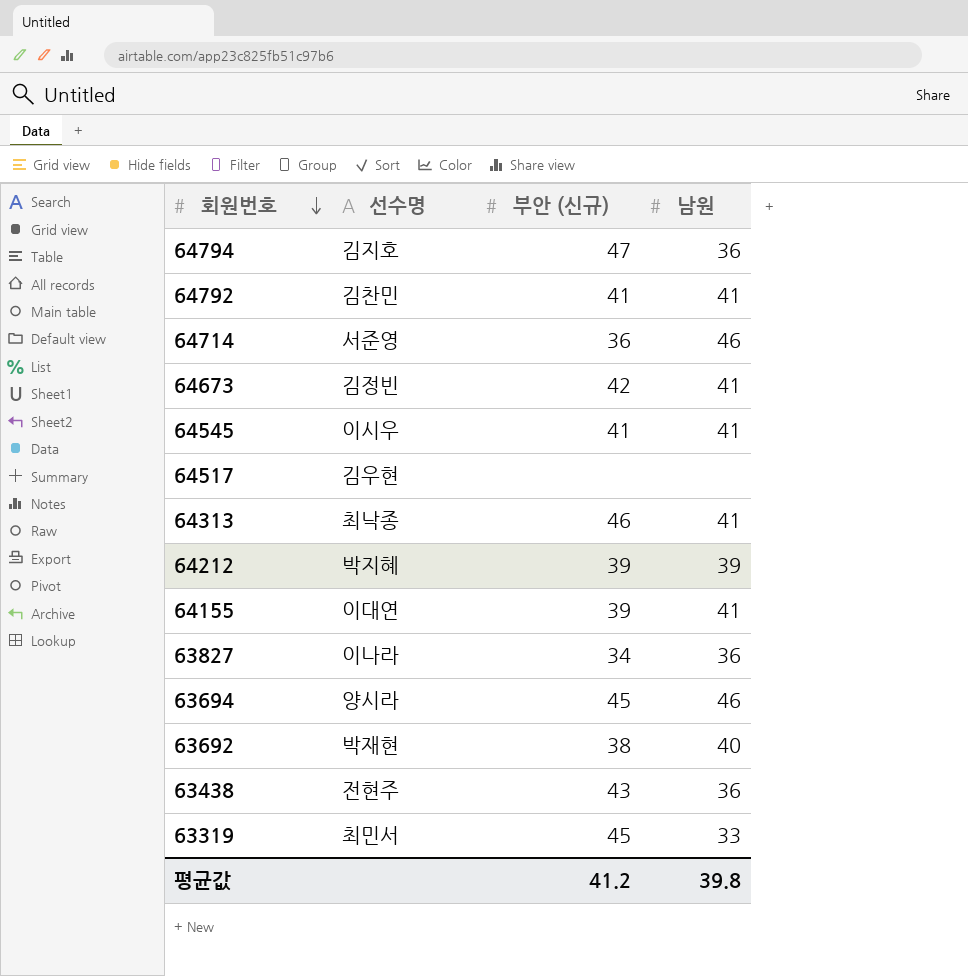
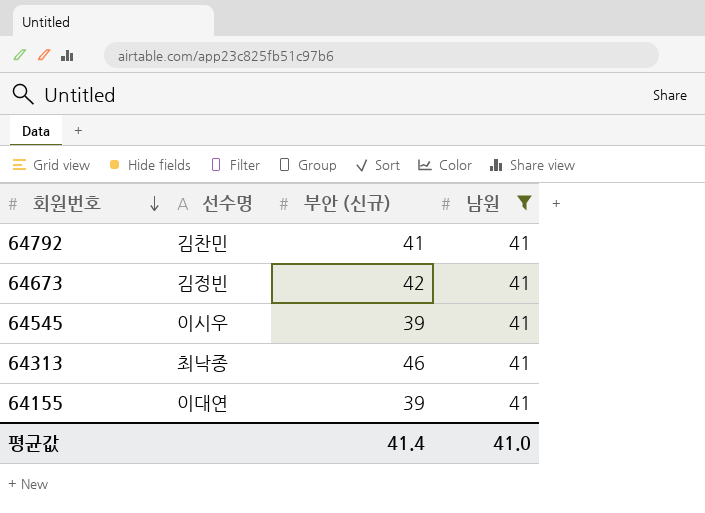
filter: none -> 남원 = 41
64545 | 부안 (신규): 41 -> 39
평균값 | 부안 (신규): 41.2 -> 41.4
평균값 | 남원: 39.8 -> 41.0

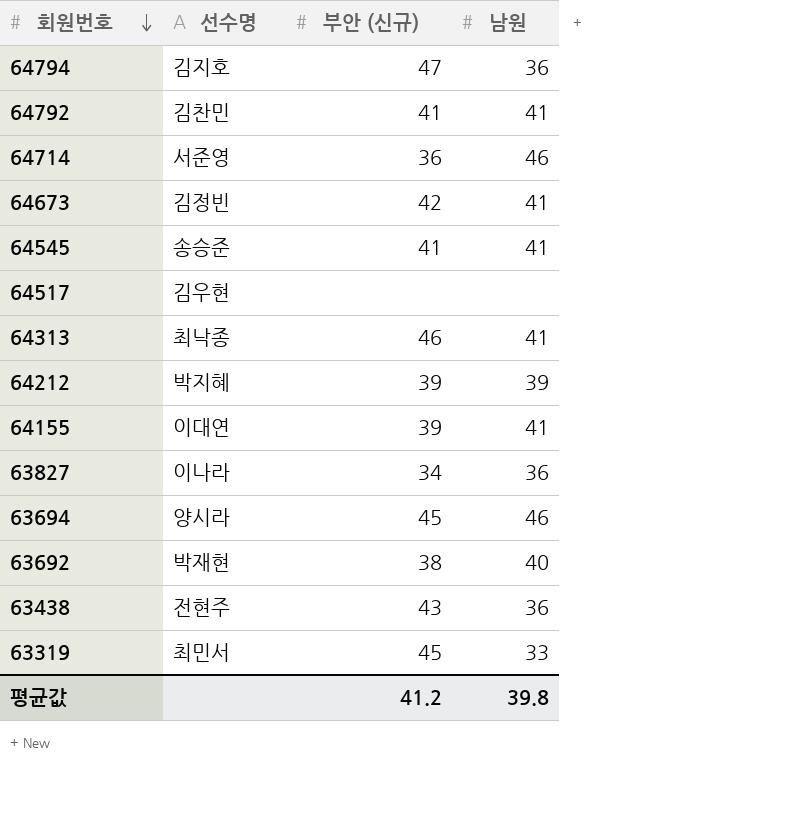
filter: 남원 = 41 -> none
64545 | 선수명: 이시우 -> 송승준
64545 | 부안 (신규): 39 -> 41
평균값 | 부안 (신규): 41.4 -> 41.2
평균값 | 남원: 41.0 -> 39.8

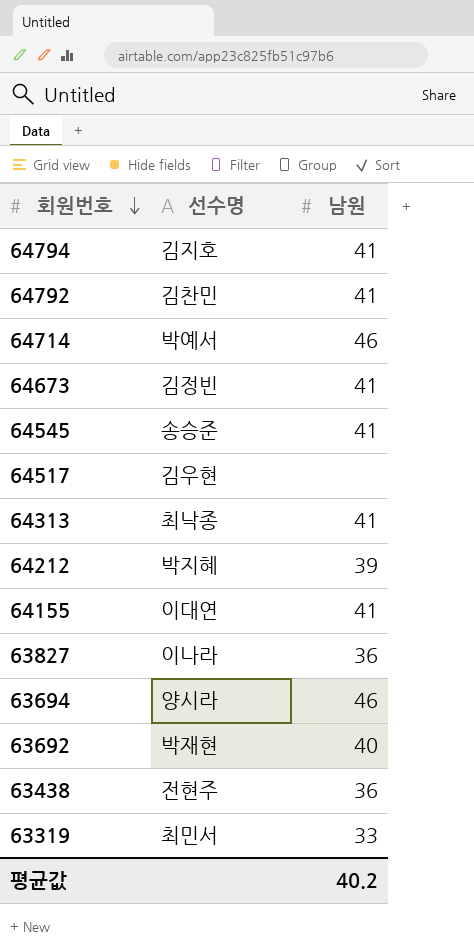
column 부안 (신규) | position: 3 -> none
64794 | 남원: 36 -> 41
64714 | 선수명: 서준영 -> 박예서
평균값 | 남원: 39.8 -> 40.2

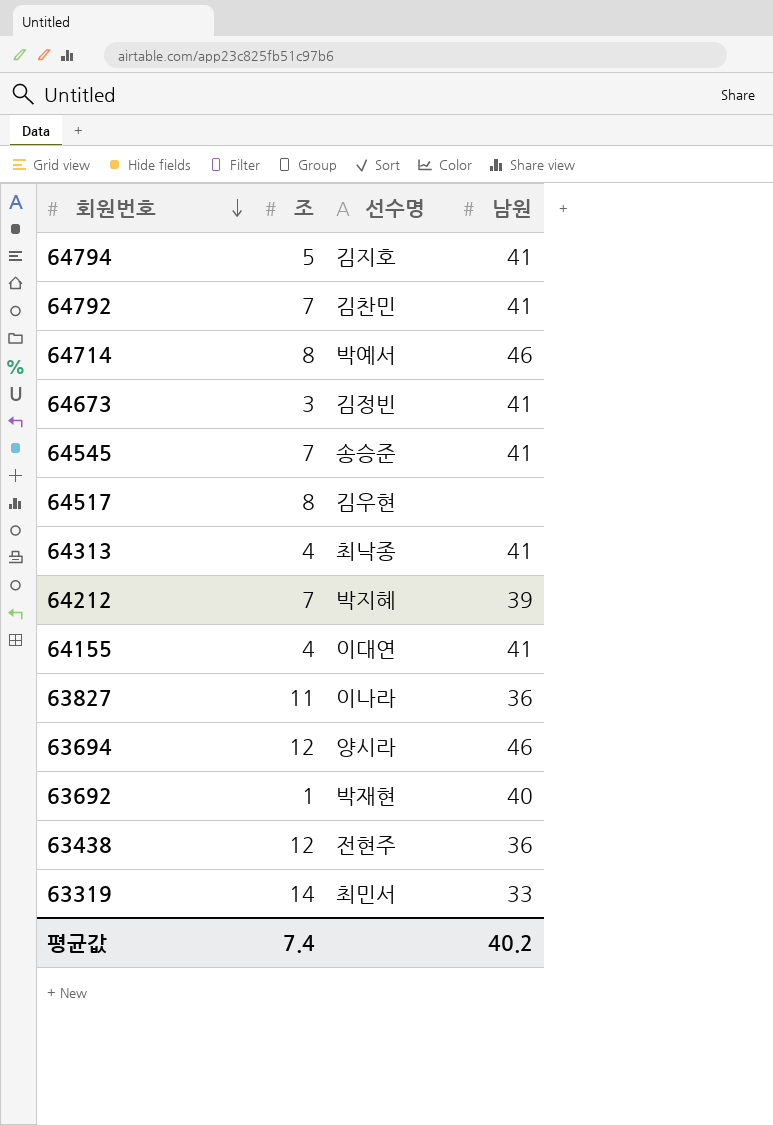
column 조 | position: none -> 2

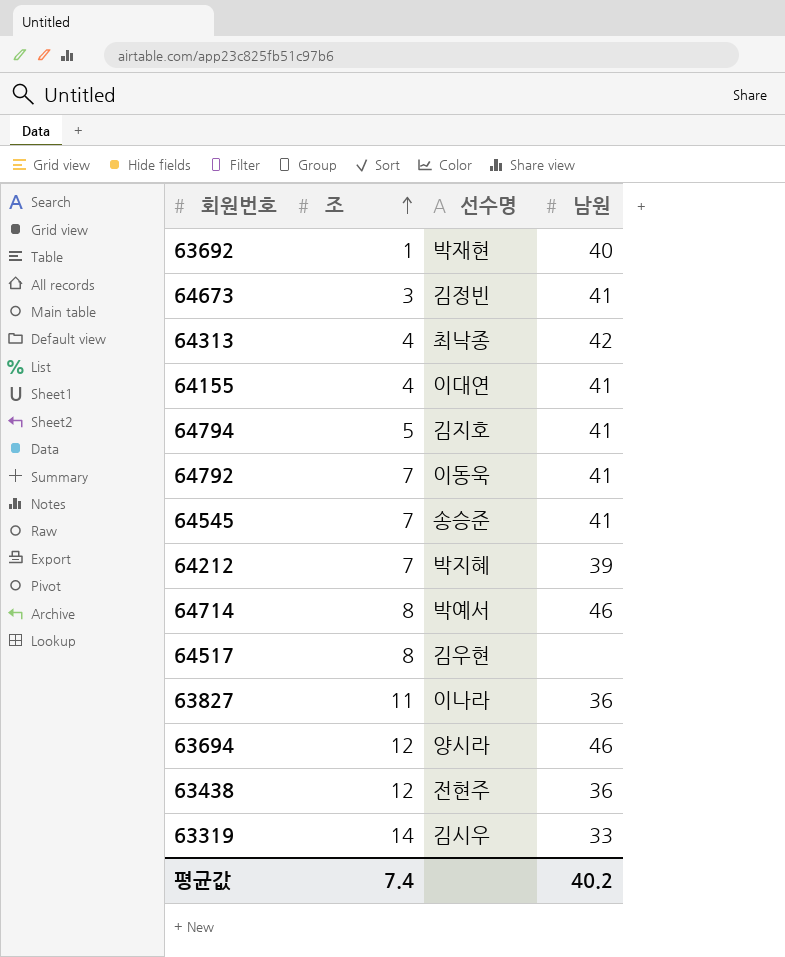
row order: 회원번호 descending -> 조 ascending
64313 | 남원: 41 -> 42
64792 | 선수명: 김찬민 -> 이동욱
63319 | 선수명: 최민서 -> 김시우

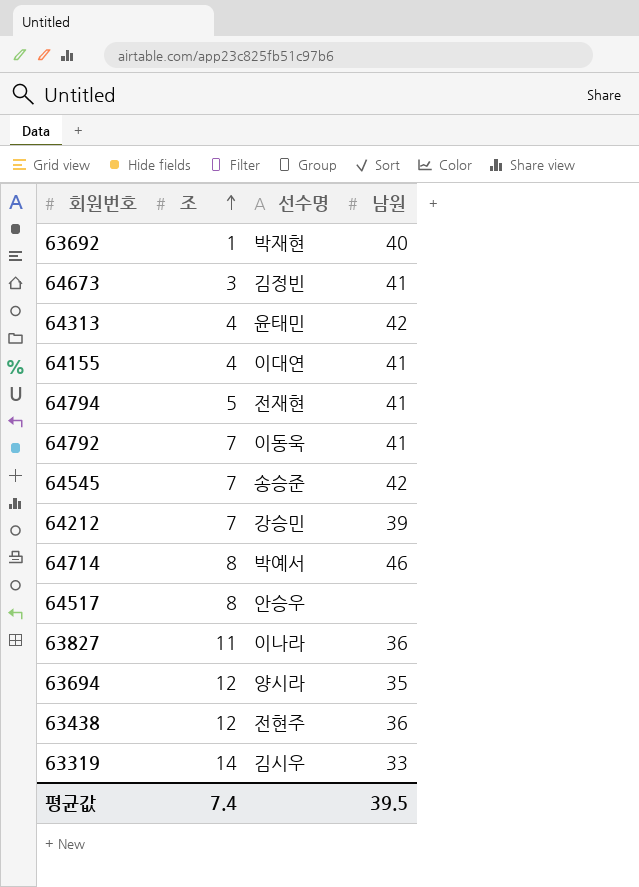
64313 | 선수명: 최낙종 -> 윤태민
64794 | 선수명: 김지호 -> 전재현
64545 | 남원: 41 -> 42
64212 | 선수명: 박지혜 -> 강승민
64517 | 선수명: 김우현 -> 안승우
63694 | 남원: 46 -> 35
평균값 | 남원: 40.2 -> 39.5

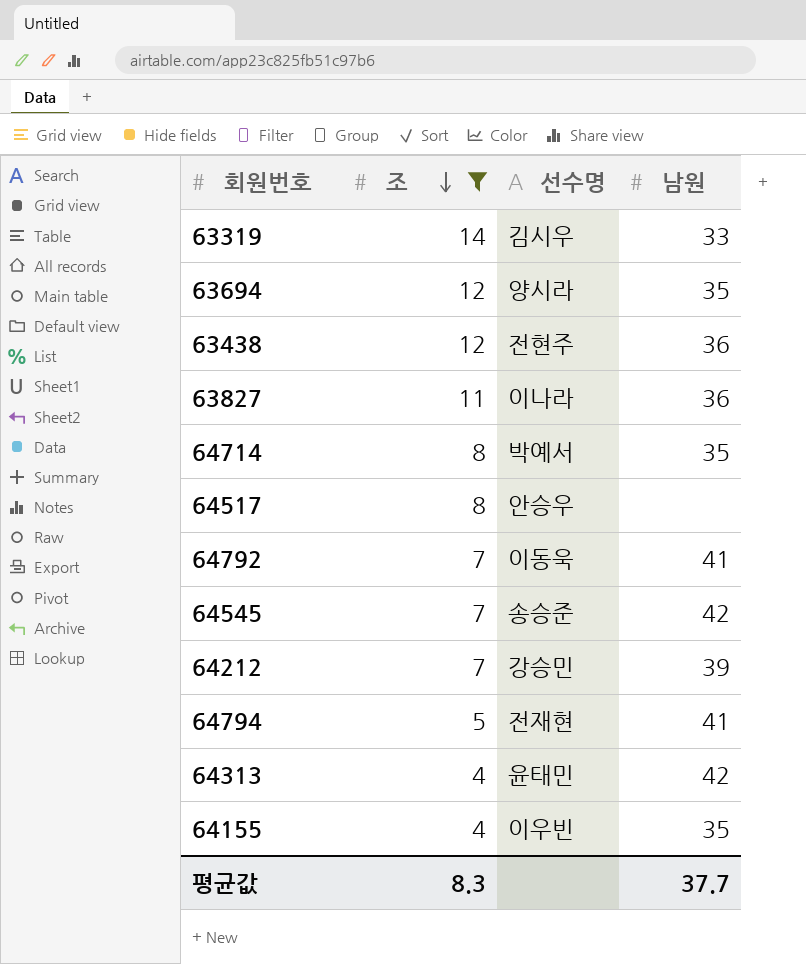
filter: none -> 조 >= 4
row order: 조 ascending -> 조 descending
64714 | 남원: 46 -> 35
64155 | 선수명: 이대연 -> 이우빈
64155 | 남원: 41 -> 35
평균값 | 조: 7.4 -> 8.3
평균값 | 남원: 39.5 -> 37.7

